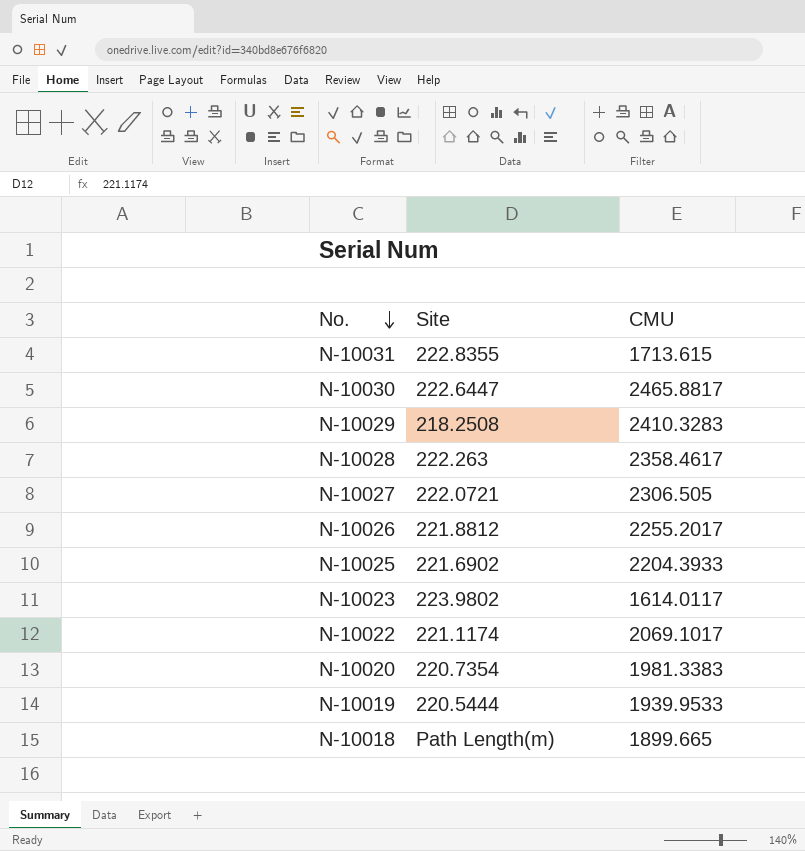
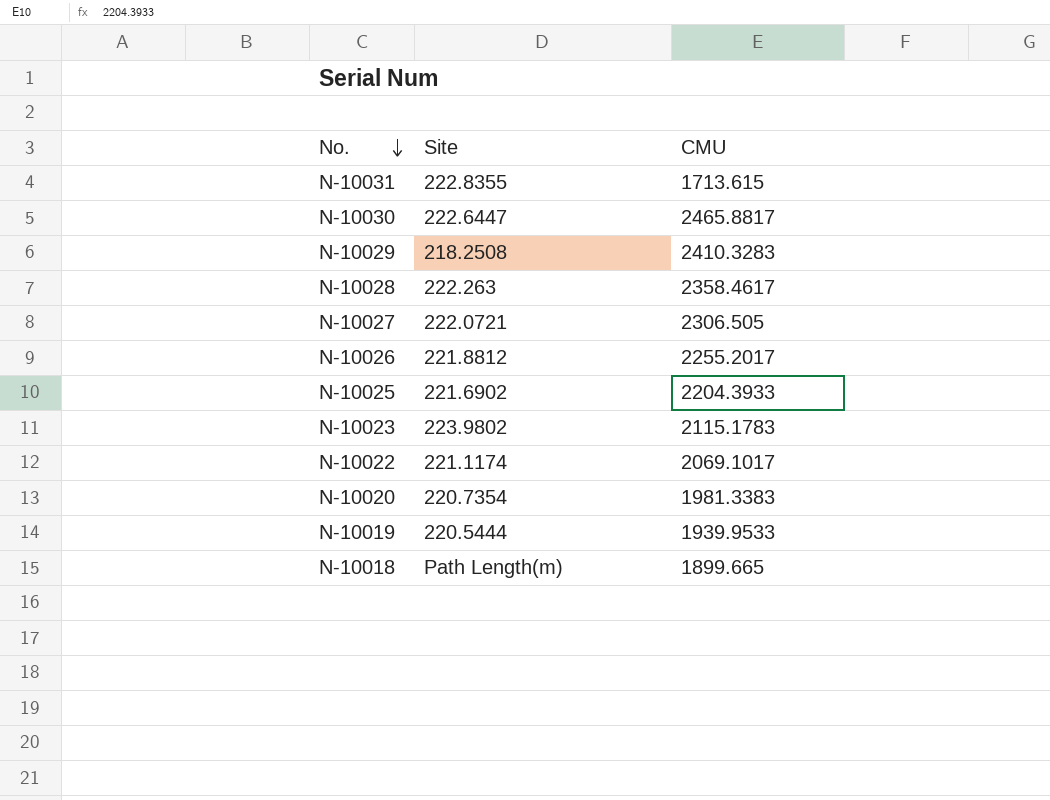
N-10023 | CMU: 1614.0117 -> 2115.1783

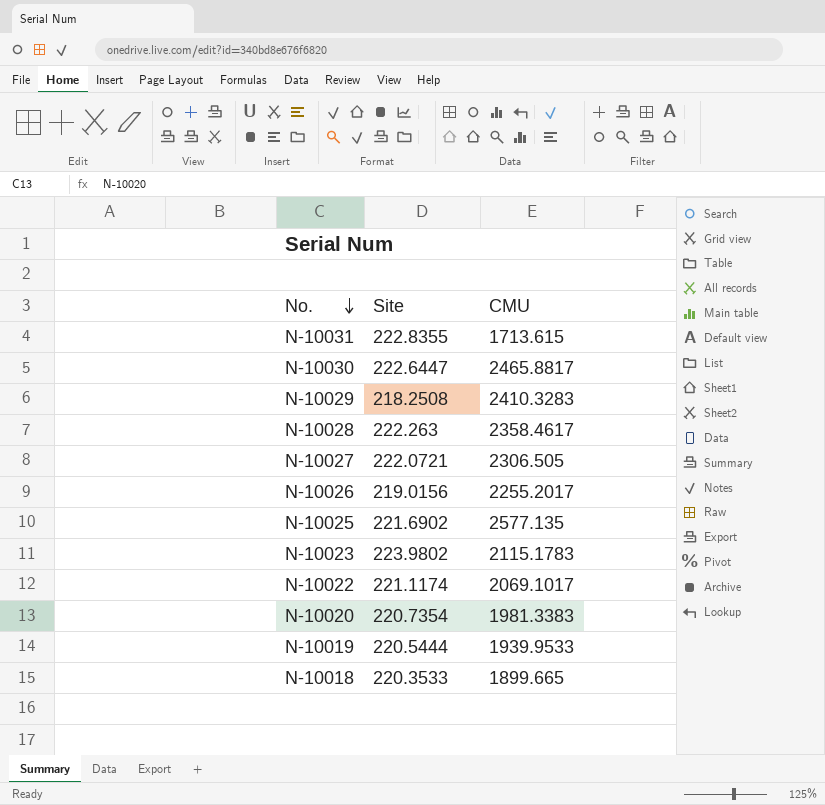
N-10026 | Site: 221.8812 -> 219.0156
N-10025 | CMU: 2204.3933 -> 2577.135
N-10018 | Site: Path Length(m) -> 220.3533

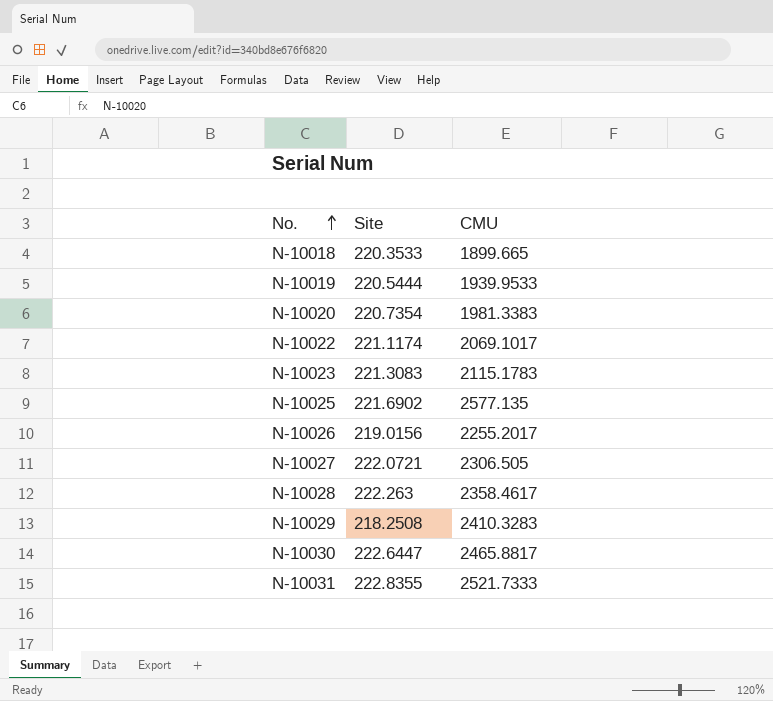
row order: No. descending -> No. ascending
N-10023 | Site: 223.9802 -> 221.3083
N-10031 | CMU: 1713.615 -> 2521.7333

